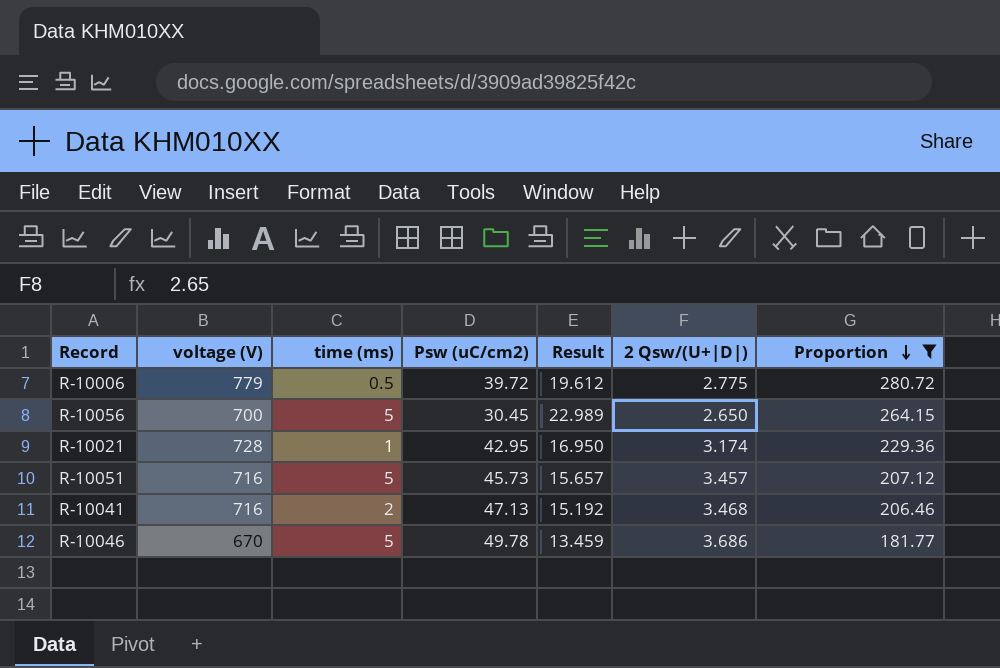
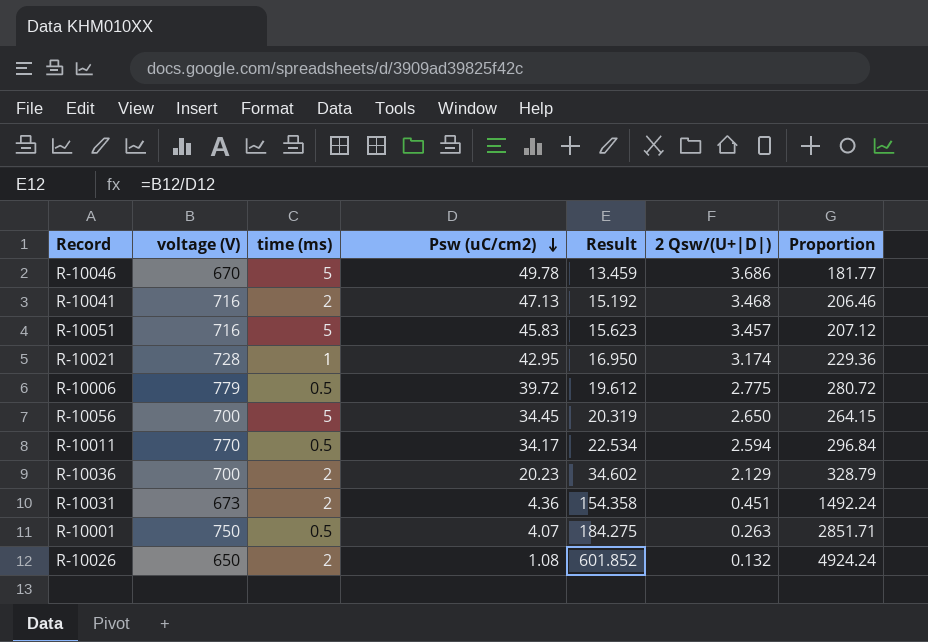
filter: Proportion <= 280.72 -> none
row order: Proportion descending -> Psw (uC/cm2) descending
R-10051 | Psw (uC/cm2): 45.73 -> 45.83
R-10051 | Result: 15.657 -> 15.623
R-10056 | Psw (uC/cm2): 30.45 -> 34.45
R-10056 | Result: 22.989 -> 20.319

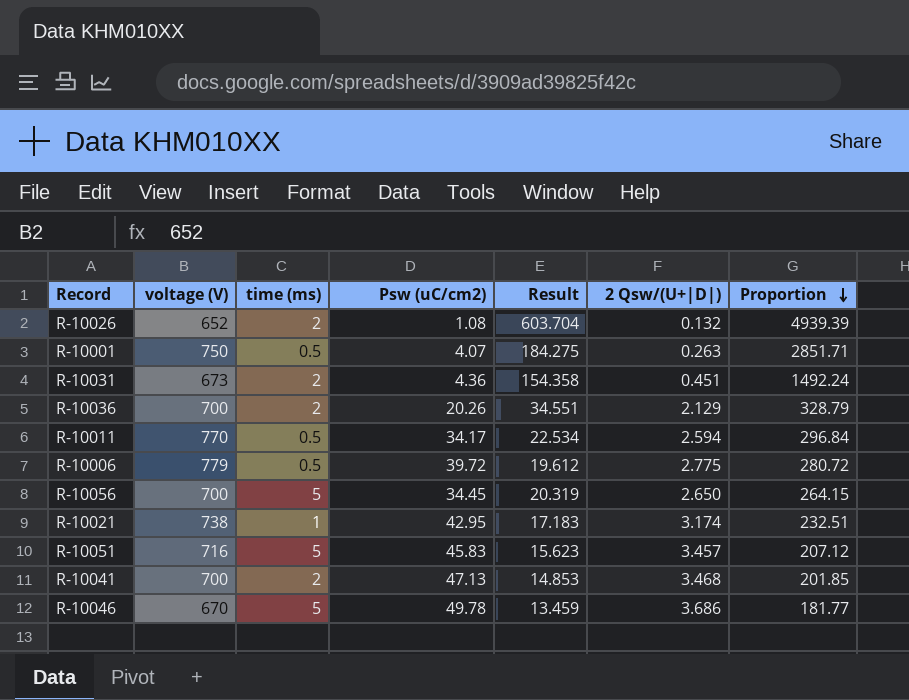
row order: Psw (uC/cm2) descending -> Proportion descending
R-10026 | voltage (V): 650 -> 652
R-10026 | Result: 601.852 -> 603.704
R-10026 | Proportion: 4924.24 -> 4939.39
R-10036 | Psw (uC/cm2): 20.23 -> 20.26
R-10036 | Result: 34.602 -> 34.551
R-10021 | voltage (V): 728 -> 738
R-10021 | Result: 16.950 -> 17.183
R-10021 | Proportion: 229.36 -> 232.51
R-10041 | voltage (V): 716 -> 700
R-10041 | Result: 15.192 -> 14.853
R-10041 | Proportion: 206.46 -> 201.85

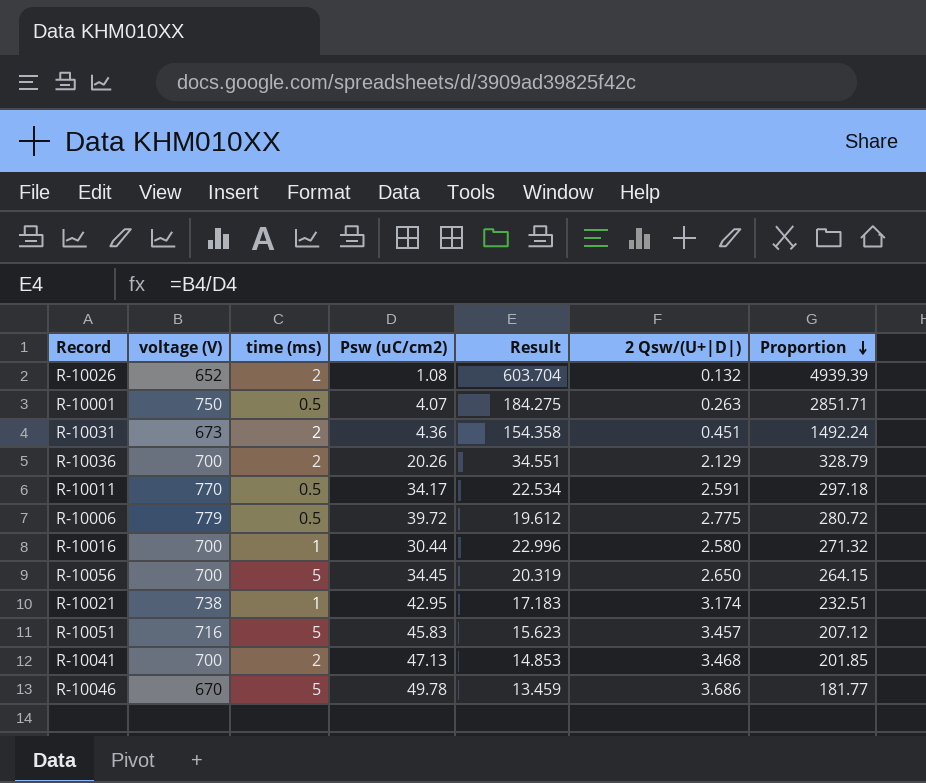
R-10011 | 2 Qsw/(U+|D|): 2.594 -> 2.591
R-10011 | Proportion: 296.84 -> 297.18
row R-10016: none -> 700 | 1 | 30.44 | 22.996 | 2.580 | 271.32

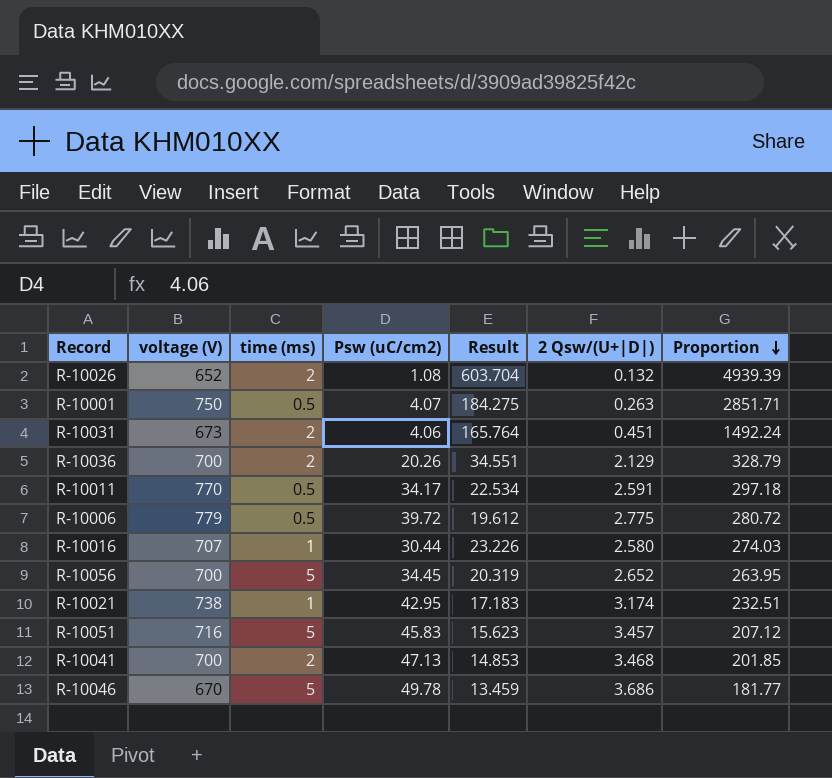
R-10031 | Psw (uC/cm2): 4.36 -> 4.06
R-10031 | Result: 154.358 -> 165.764
R-10016 | voltage (V): 700 -> 707
R-10016 | Result: 22.996 -> 23.226
R-10016 | Proportion: 271.32 -> 274.03
R-10056 | 2 Qsw/(U+|D|): 2.650 -> 2.652
R-10056 | Proportion: 264.15 -> 263.95

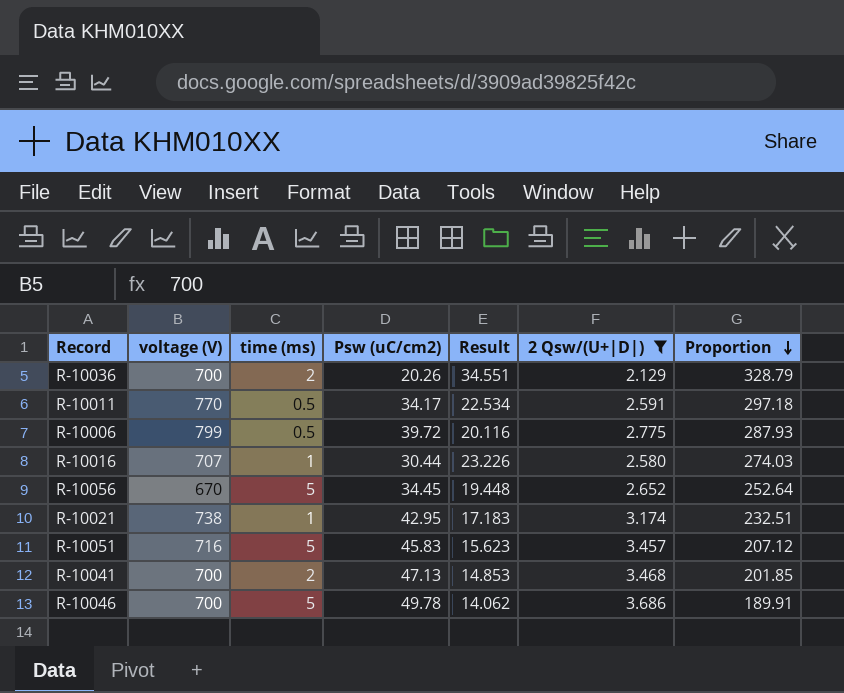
filter: none -> 2 Qsw/(U+|D|) >= 2.129
R-10006 | voltage (V): 779 -> 799
R-10006 | Result: 19.612 -> 20.116
R-10006 | Proportion: 280.72 -> 287.93
R-10056 | voltage (V): 700 -> 670
R-10056 | Result: 20.319 -> 19.448
R-10056 | Proportion: 263.95 -> 252.64
R-10046 | voltage (V): 670 -> 700
R-10046 | Result: 13.459 -> 14.062
R-10046 | Proportion: 181.77 -> 189.91

